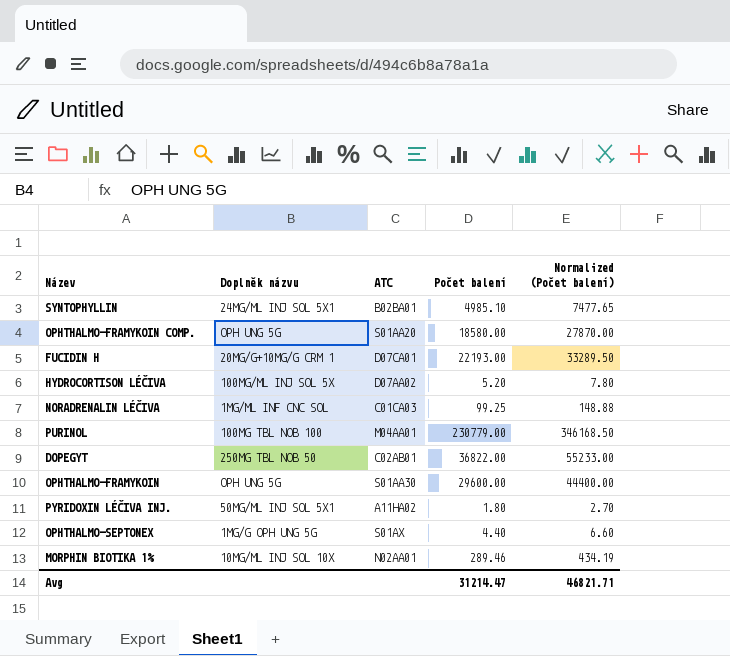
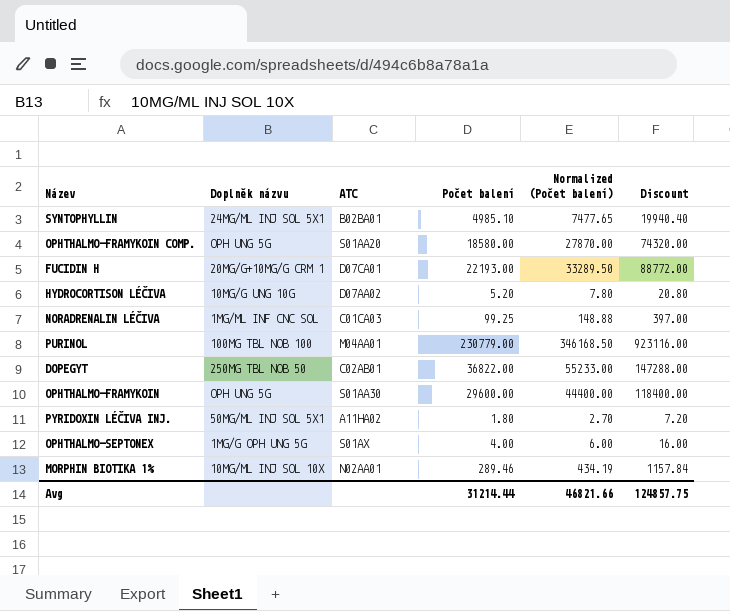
column Discount | formula: none -> [Počet balení] * 4
HYDROCORTISON LÉČIVA | Doplněk názvu: 100MG/ML INJ SOL 5X -> 10MG/G UNG 10G
OPHTHALMO-SEPTONEX | Počet balení: 4.40 -> 4.00
OPHTHALMO-SEPTONEX | Normalized (Počet balení): 6.60 -> 6.00
Avg | Počet balení: 31214.47 -> 31214.44
Avg | Normalized (Počet balení): 46821.71 -> 46821.66

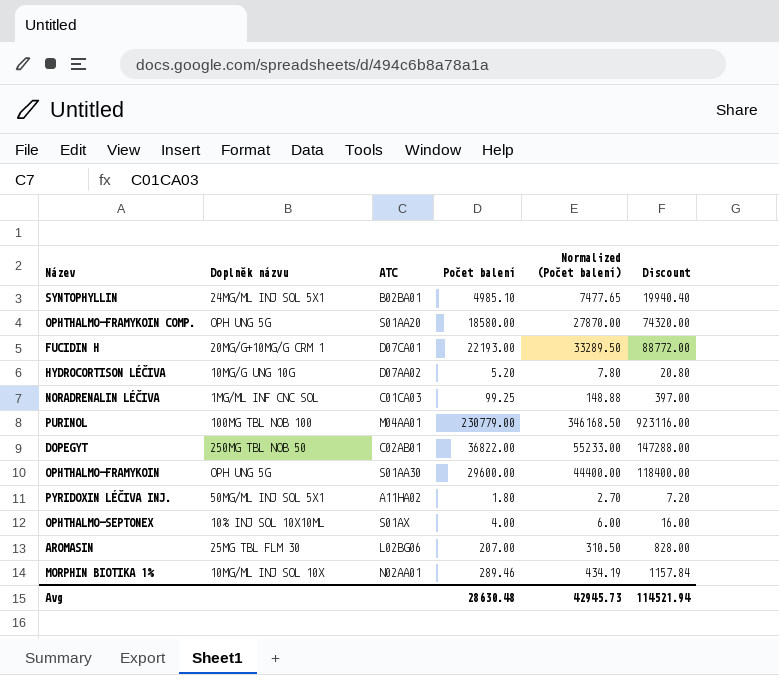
OPHTHALMO-SEPTONEX | Doplněk názvu: 1MG/G OPH UNG 5G -> 10% INJ SOL 10X10ML
row AROMASIN: none -> 25MG TBL FLM 30 | L02BG06 | 207.00 | 310.50 | 828.00
Avg | Počet balení: 31214.44 -> 28630.48
Avg | Normalized (Počet balení): 46821.66 -> 42945.73
Avg | Discount: 124857.75 -> 114521.94

